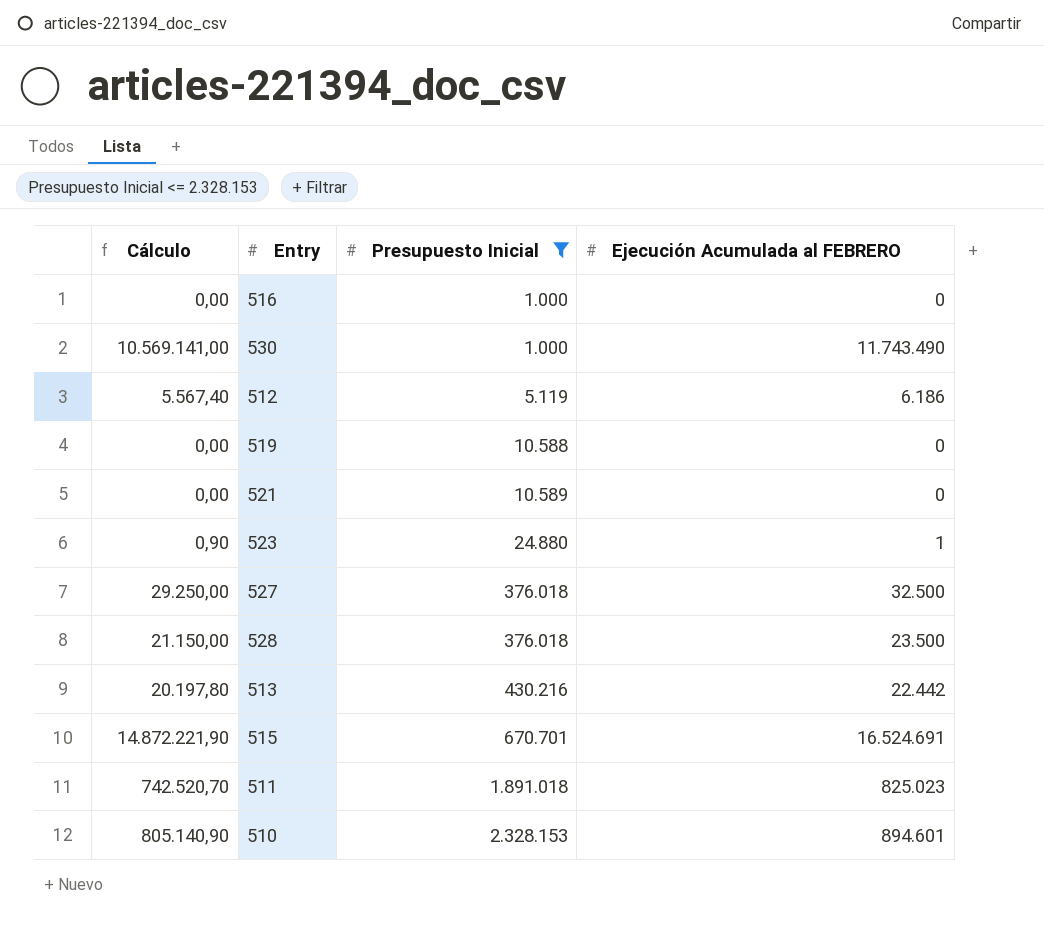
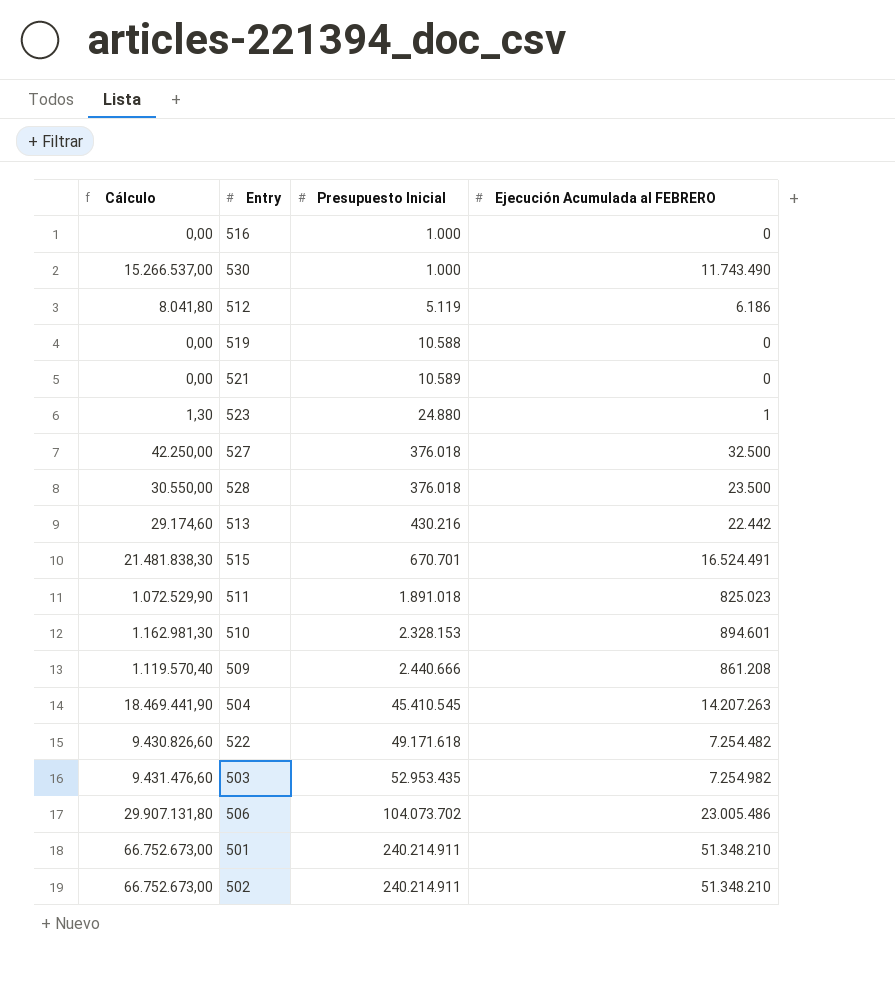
filter: Presupuesto Inicial <= 2.328.153 -> none
column Cálculo | formula: [Ejecución Acumulada al FEBRERO] * 0,9 -> [Ejecución Acumulada al FEBRERO] * 1,3
515 | Ejecución Acumulada al FEBRERO: 16.524.691 -> 16.524.491

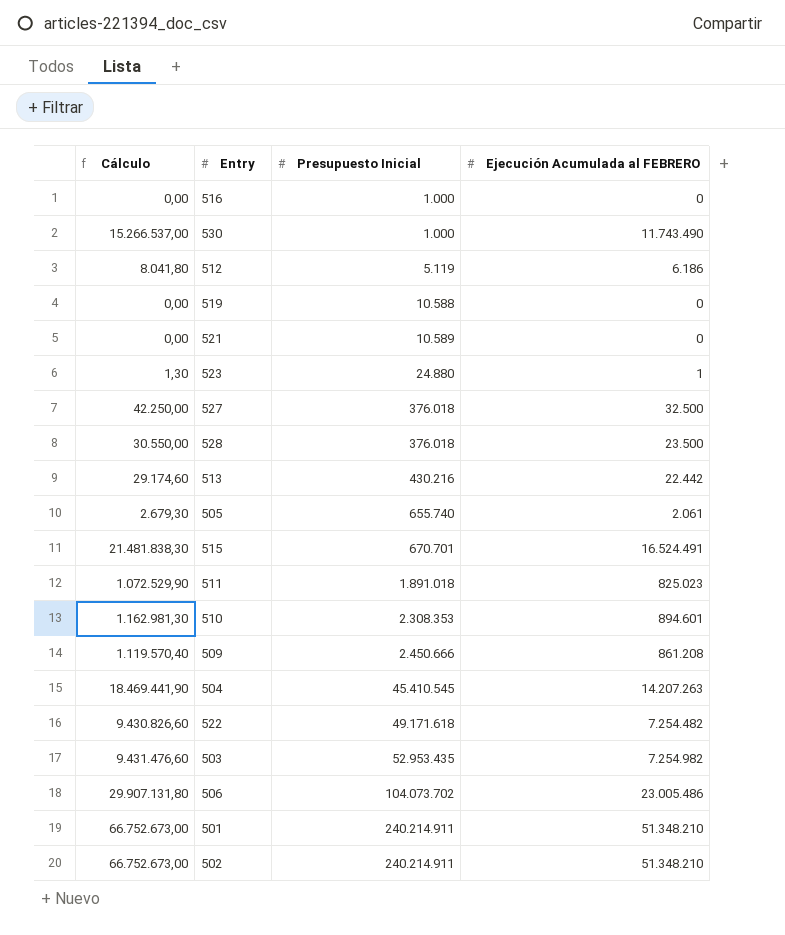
row 505: none -> 2.679,30 | 655.740 | 2.061
510 | Presupuesto Inicial: 2.328.153 -> 2.308.353
509 | Presupuesto Inicial: 2.440.666 -> 2.450.666

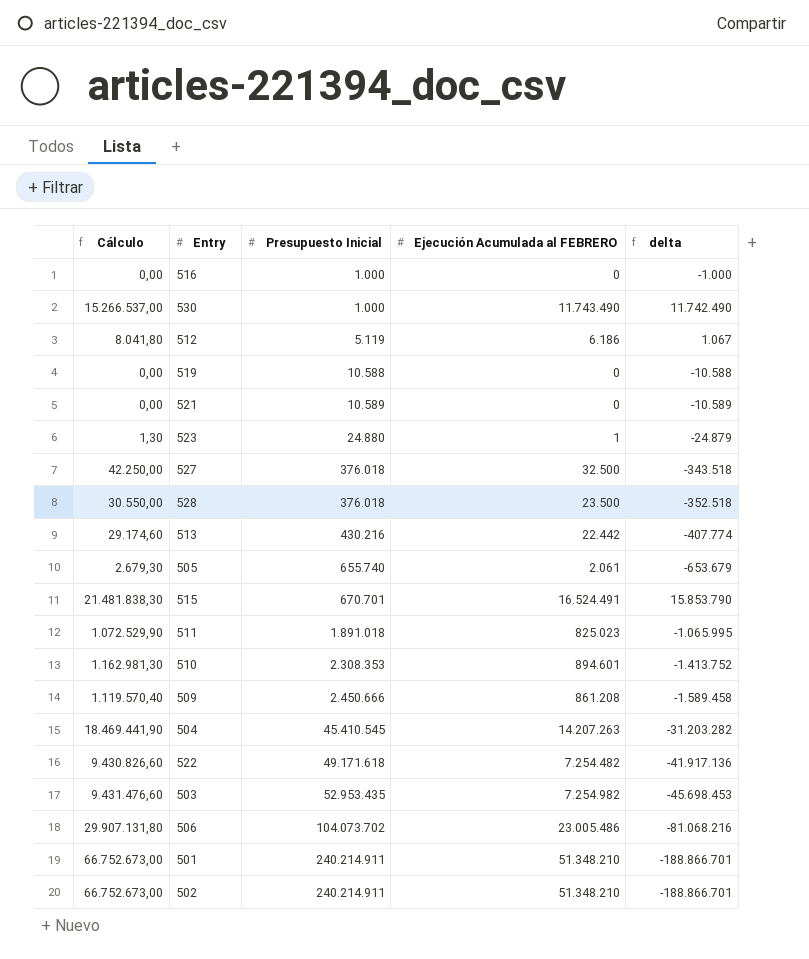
column delta | formula: none -> [Ejecución Acumulada al FEBRERO] - [Presupuesto Inicial]

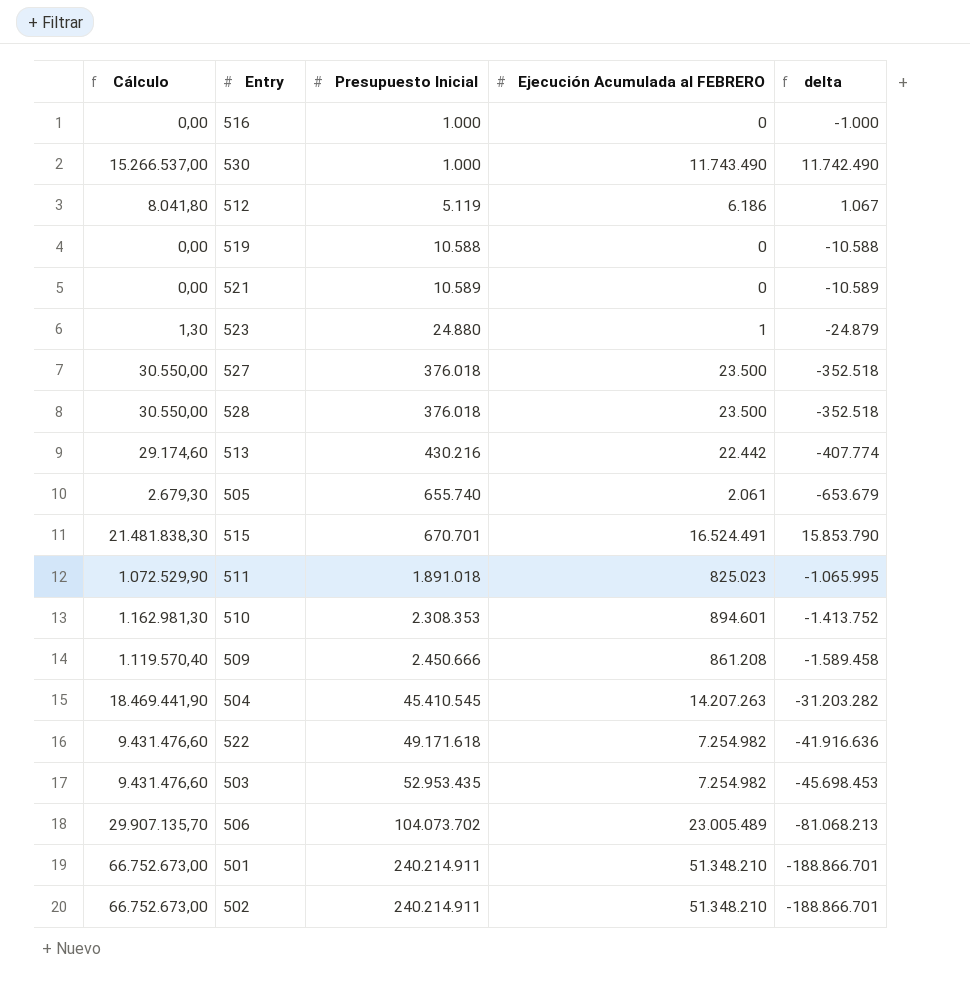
527 | Cálculo: 42.250,00 -> 30.550,00
527 | Ejecución Acumulada al FEBRERO: 32.500 -> 23.500
527 | delta: -343.518 -> -352.518
522 | Cálculo: 9.430.826,60 -> 9.431.476,60
522 | Ejecución Acumulada al FEBRERO: 7.254.482 -> 7.254.982
522 | delta: -41.917.136 -> -41.916.636
506 | Cálculo: 29.907.131,80 -> 29.907.135,70
506 | Ejecución Acumulada al FEBRERO: 23.005.486 -> 23.005.489
506 | delta: -81.068.216 -> -81.068.213

